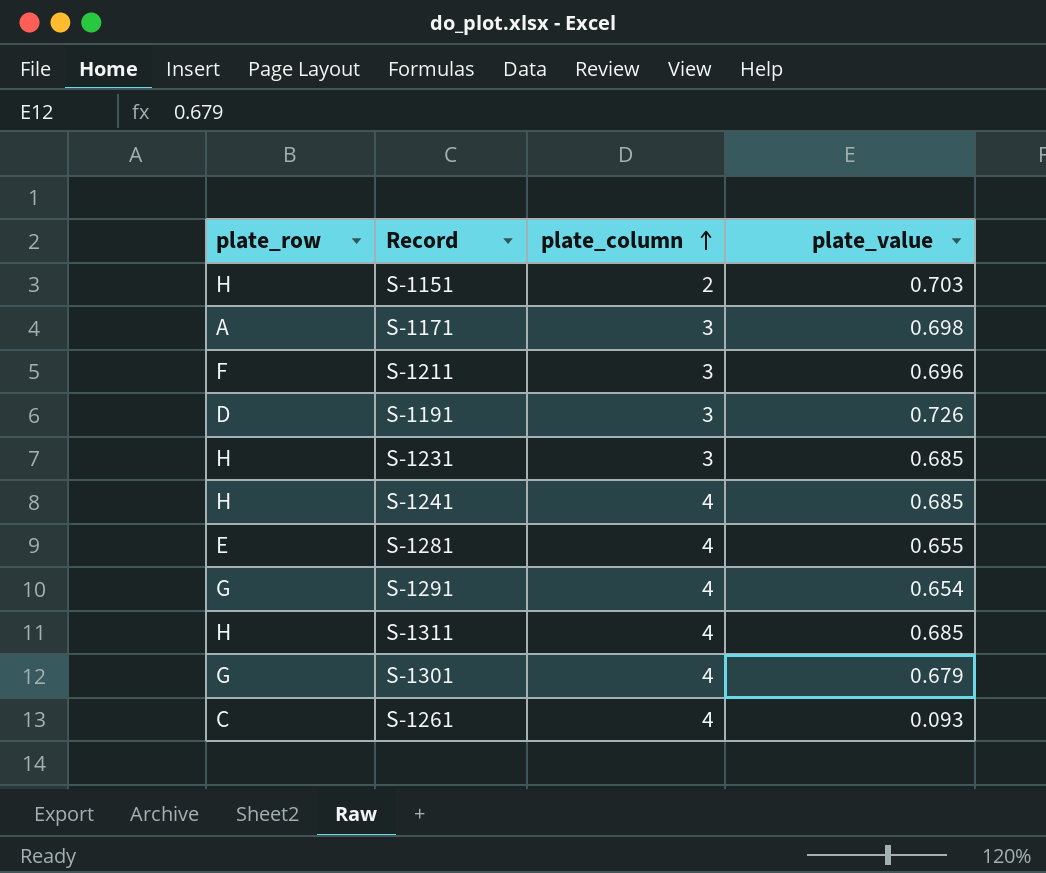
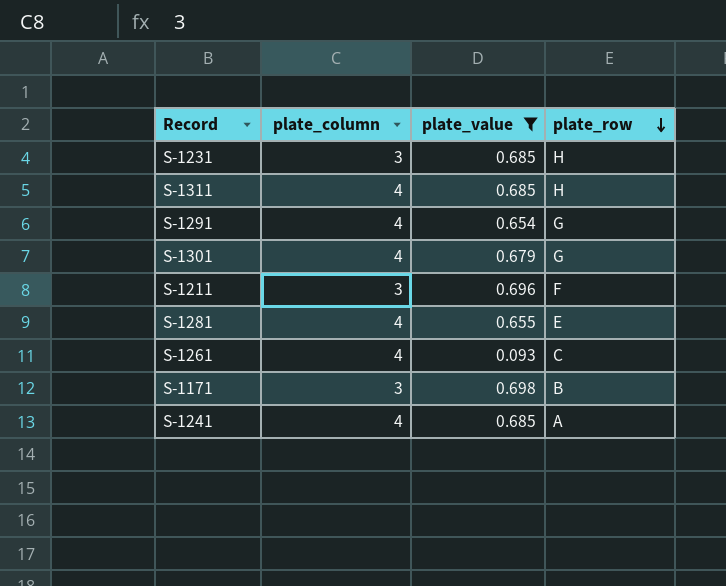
filter: none -> plate_value <= 0.698
row order: plate_column ascending -> plate_row descending
column plate_row | position: 1 -> 4
S-1171 | plate_row: A -> B
S-1241 | plate_row: H -> A

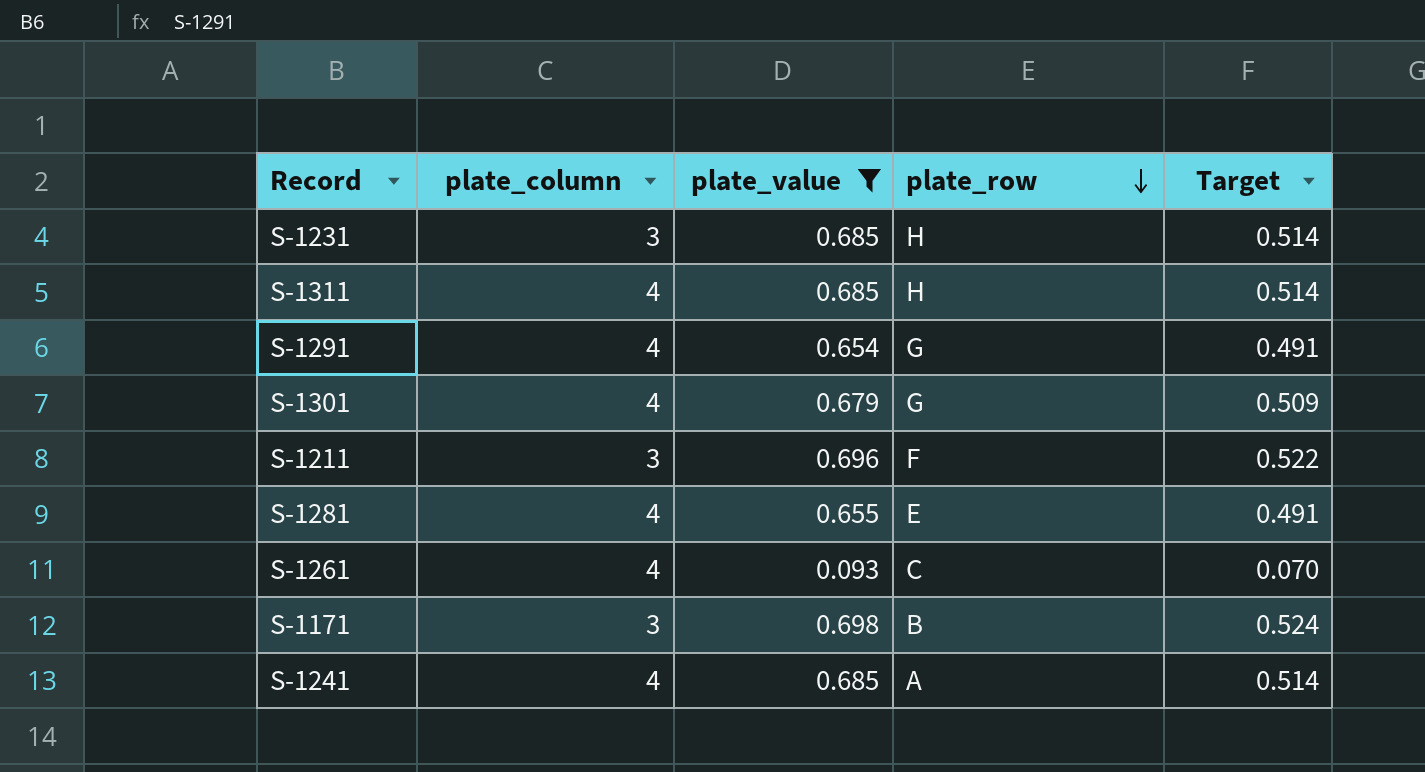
column Target | formula: none -> [plate_value] * 0.75

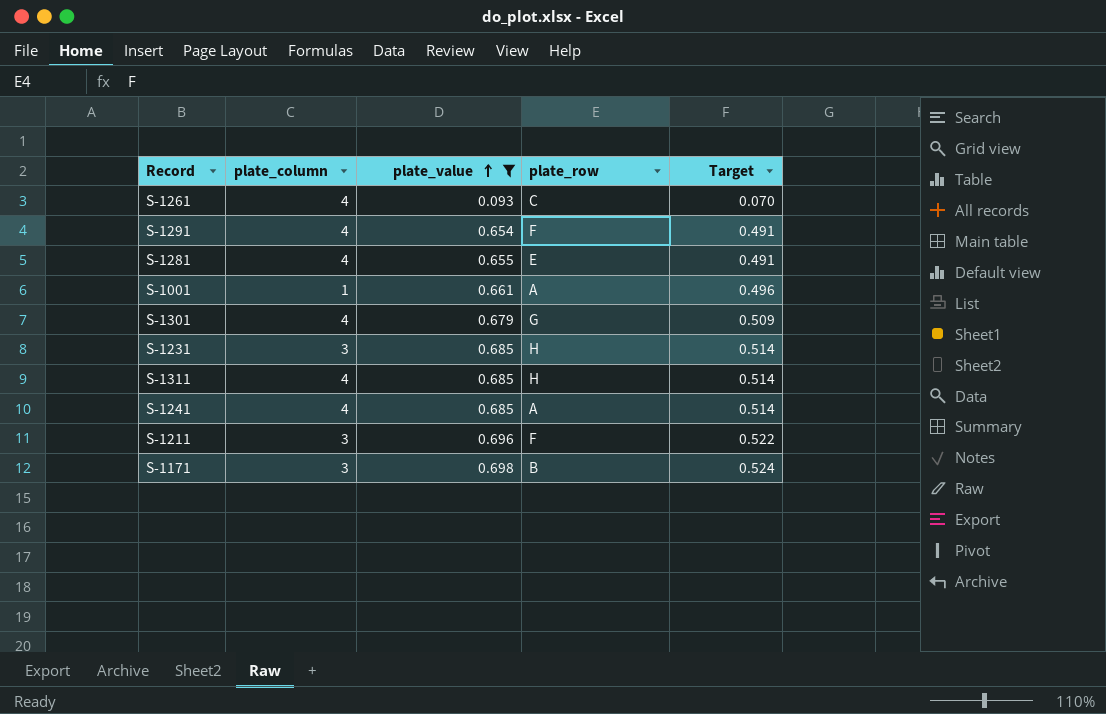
row order: plate_row descending -> plate_value ascending
S-1291 | plate_row: G -> F
row S-1001: none -> 1 | 0.661 | A | 0.496

